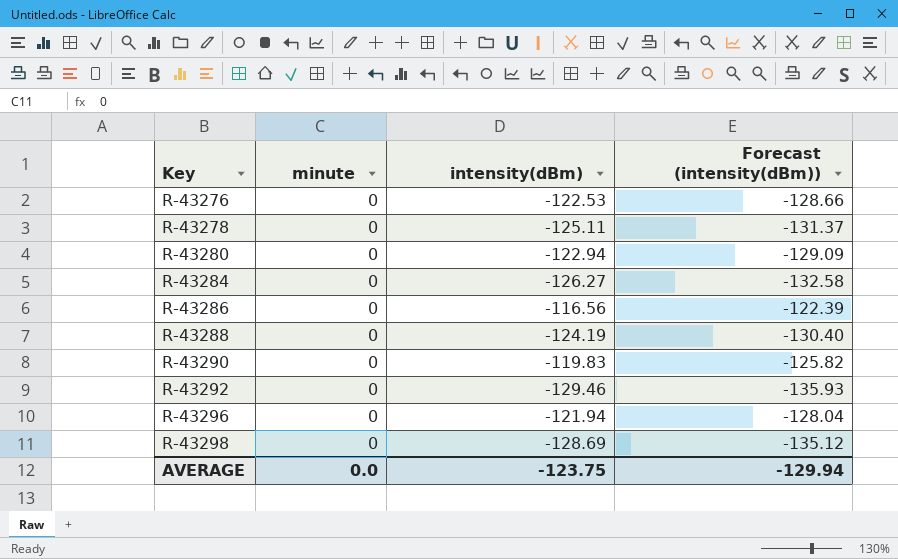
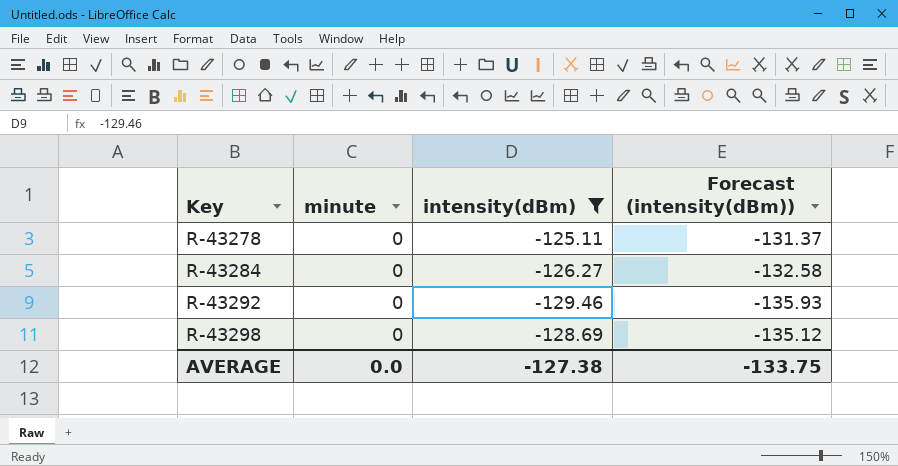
filter: none -> intensity(dBm) <= -125.11
AVERAGE | intensity(dBm): -123.75 -> -127.38
AVERAGE | Forecast (intensity(dBm)): -129.94 -> -133.75

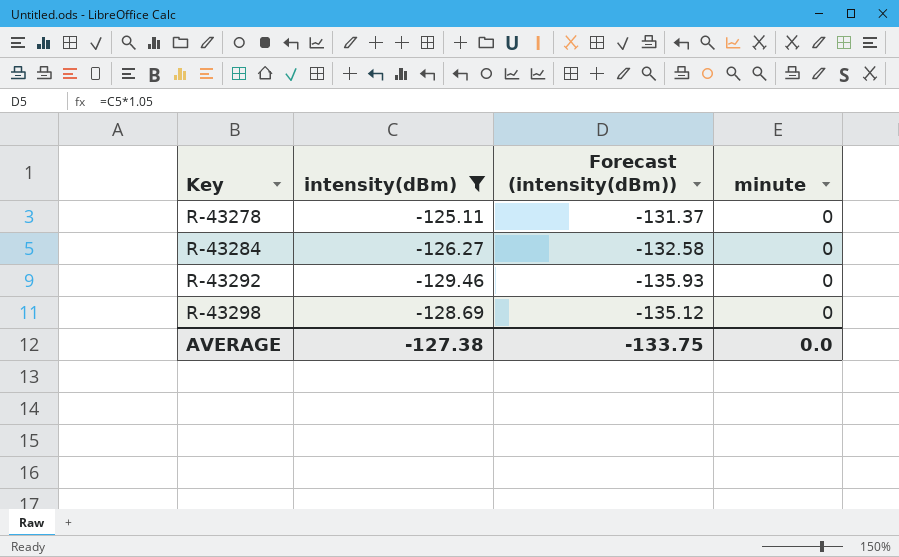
column minute | position: 2 -> 4

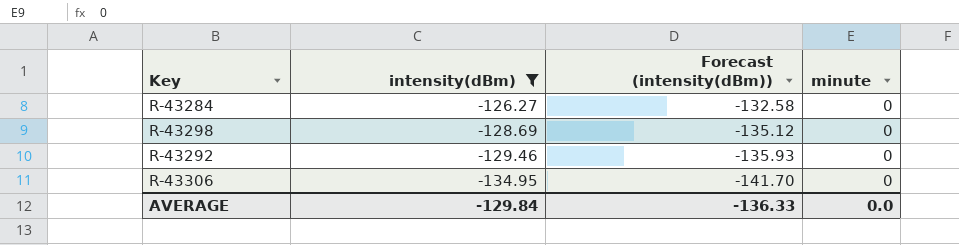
row order: Key ascending -> intensity(dBm) descending
row R-43278: -125.11 | -131.37 | 0 -> none
row R-43306: none -> -134.95 | -141.70 | 0
AVERAGE | intensity(dBm): -127.38 -> -129.84
AVERAGE | Forecast (intensity(dBm)): -133.75 -> -136.33

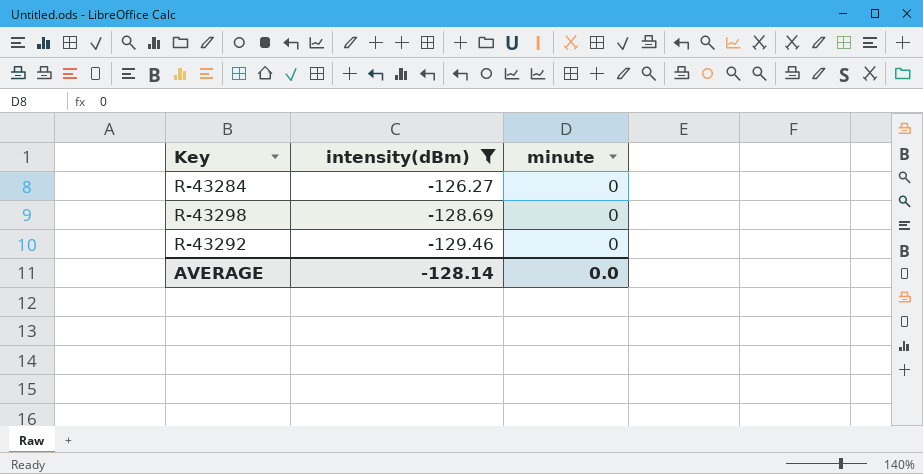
column Forecast (intensity(dBm)) | formula: [intensity(dBm)] * 1.05 -> none
row R-43306: -134.95 | -141.70 | 0 -> none
AVERAGE | intensity(dBm): -129.84 -> -128.14

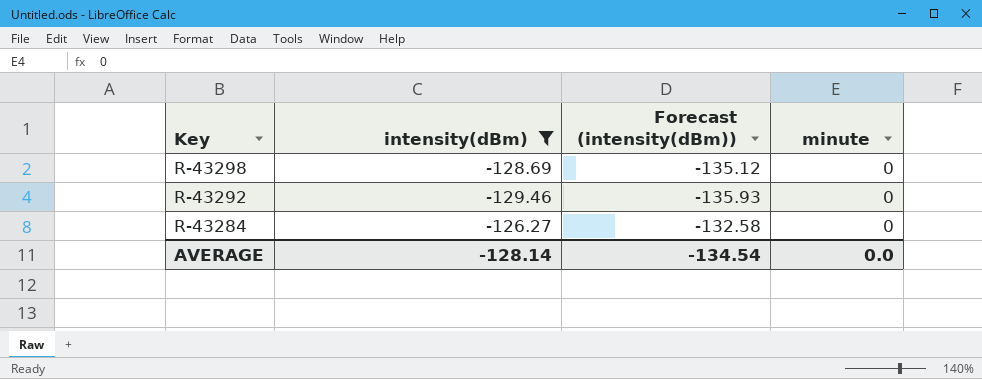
row order: intensity(dBm) descending -> Key descending
column Forecast (intensity(dBm)) | formula: none -> [intensity(dBm)] * 1.05

